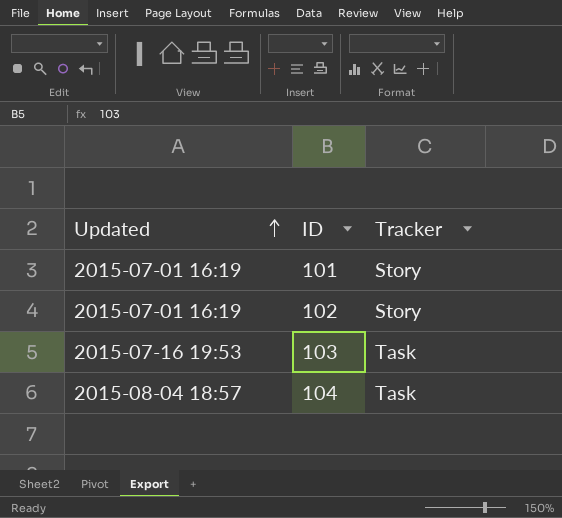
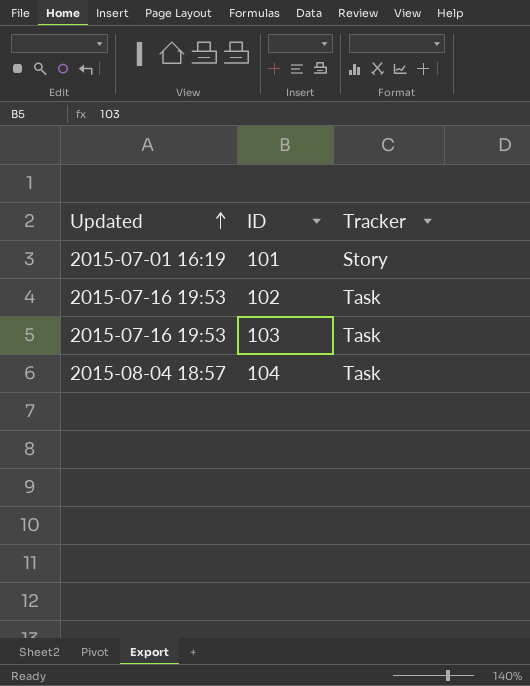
102 | Updated: 2015-07-01 16:19 -> 2015-07-16 19:53
102 | Tracker: Story -> Task

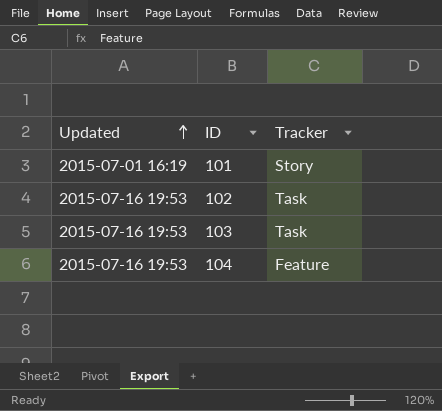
104 | Updated: 2015-08-04 18:57 -> 2015-07-16 19:53
104 | Tracker: Task -> Feature

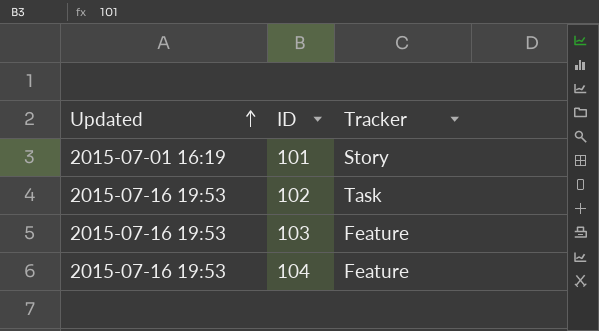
103 | Tracker: Task -> Feature

